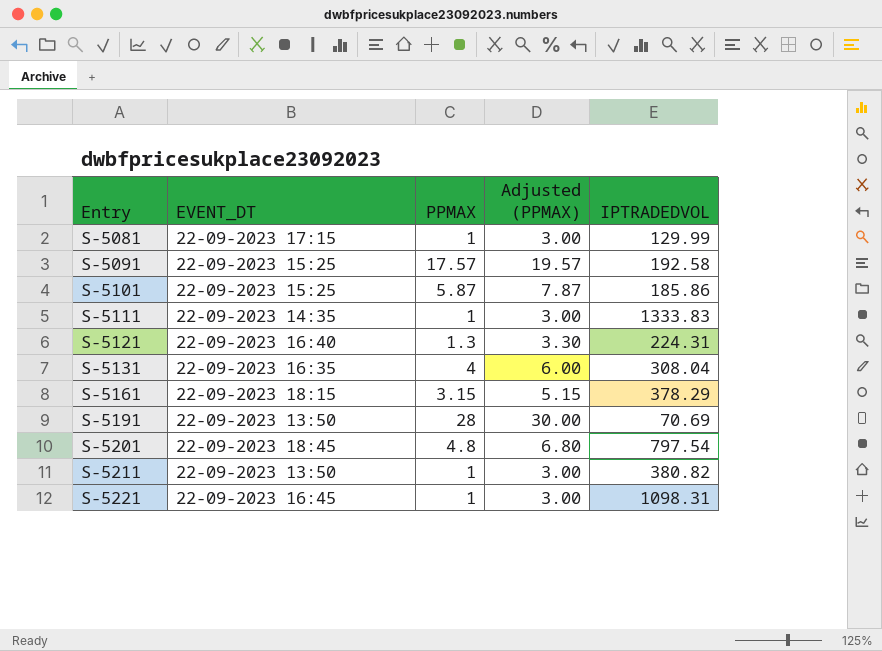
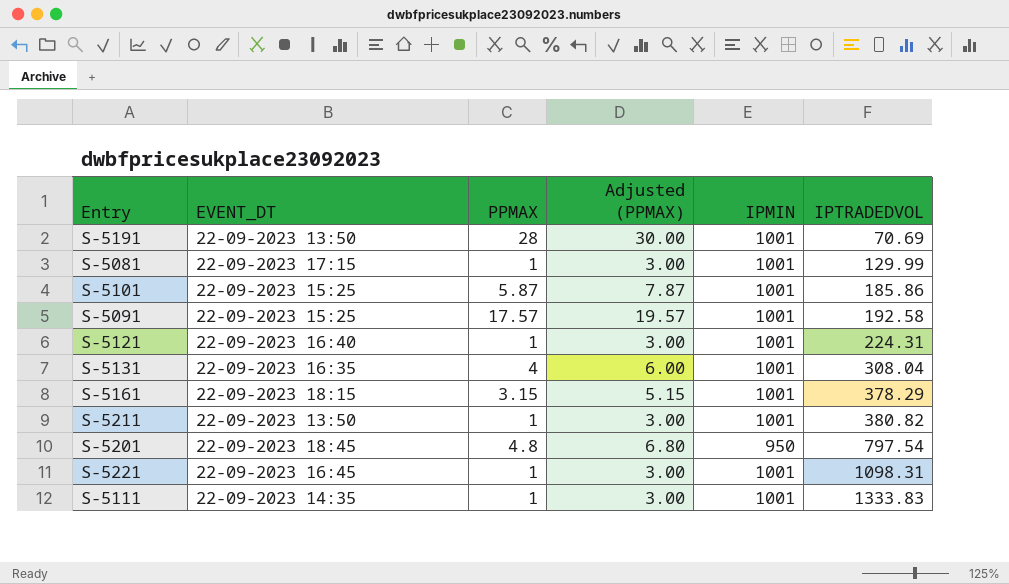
row order: Entry ascending -> IPTRADEDVOL ascending
column IPMIN | position: none -> 5
S-5121 | PPMAX: 1.3 -> 1
S-5121 | Adjusted (PPMAX): 3.30 -> 3.00

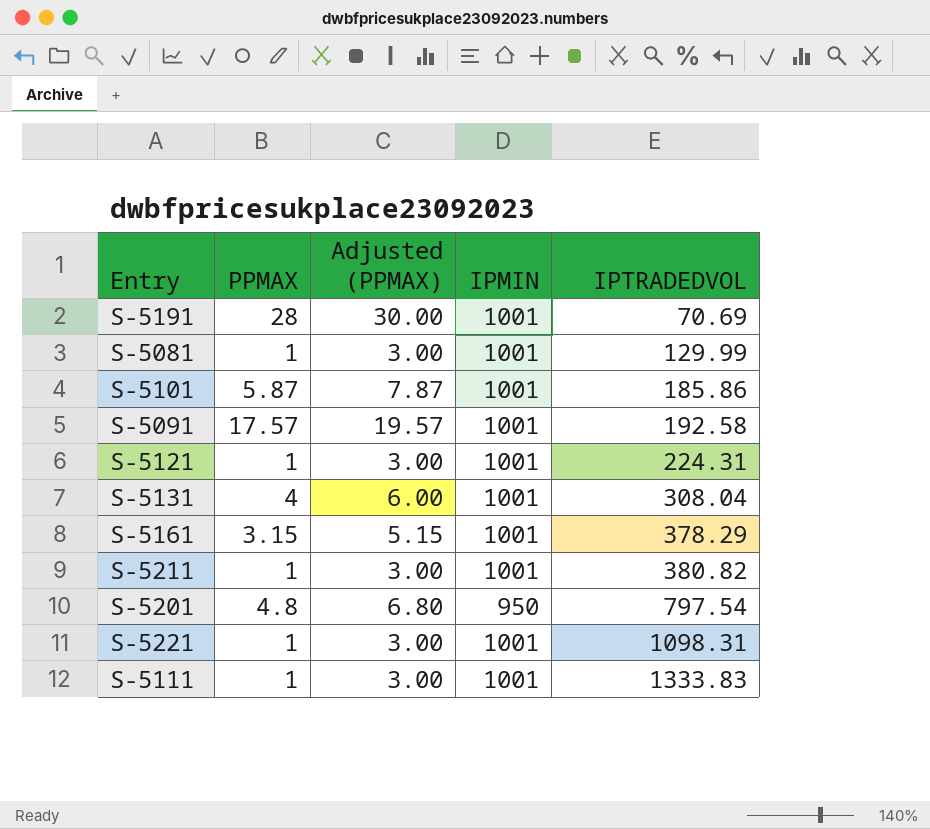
column EVENT_DT | position: 2 -> none

